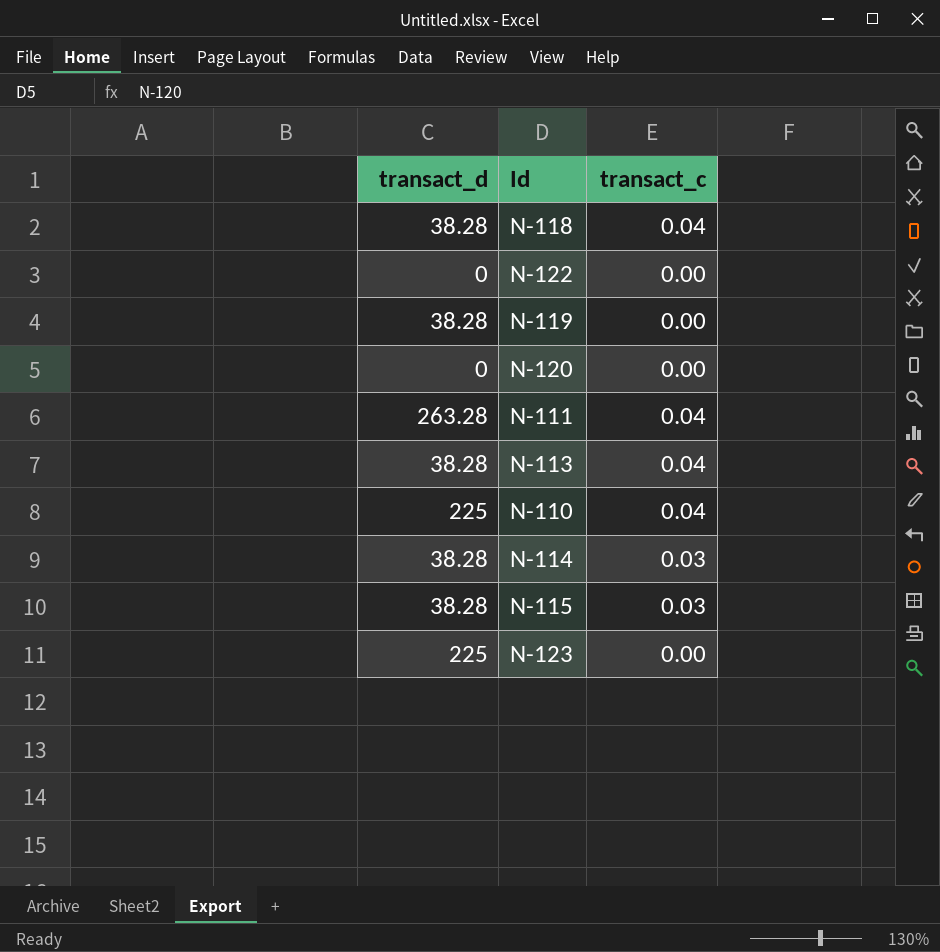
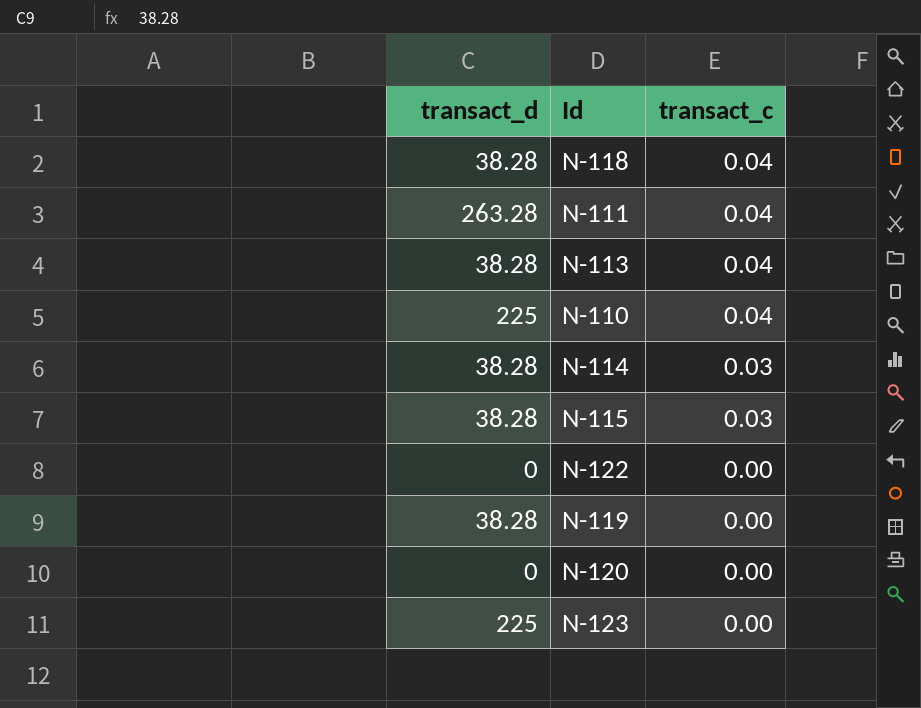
row order: none -> transact_c descending

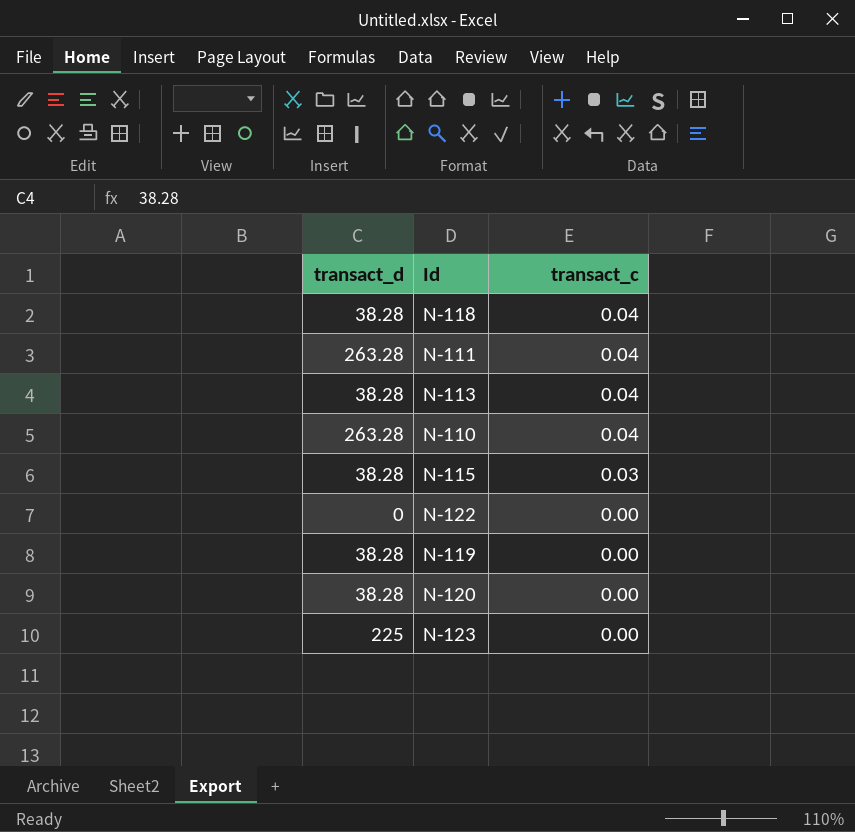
row N-114: 38.28 | 0.03 -> none
N-110 | transact_d: 225 -> 263.28
N-120 | transact_d: 0 -> 38.28

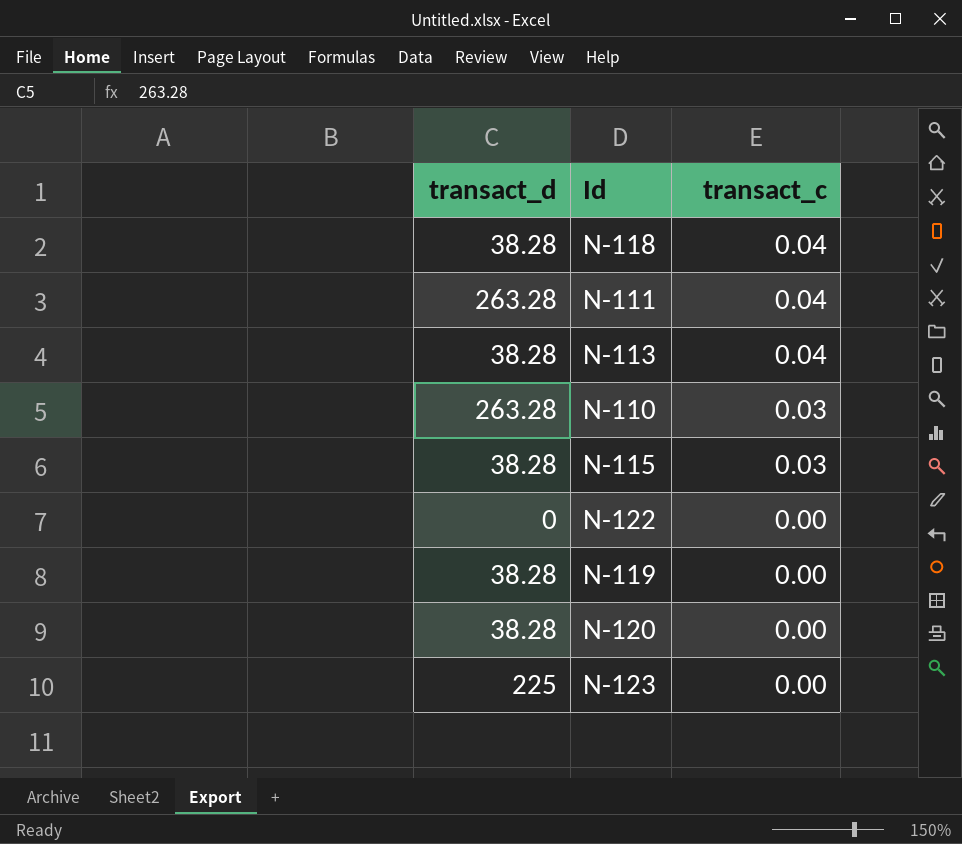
N-110 | transact_c: 0.04 -> 0.03

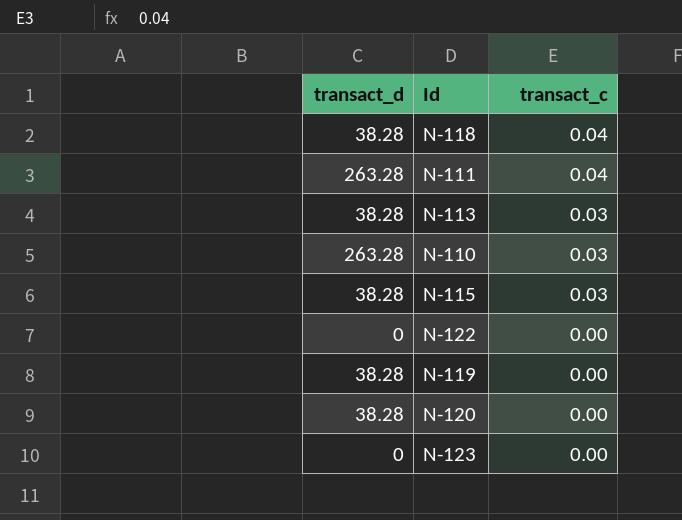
N-113 | transact_c: 0.04 -> 0.03
N-123 | transact_d: 225 -> 0

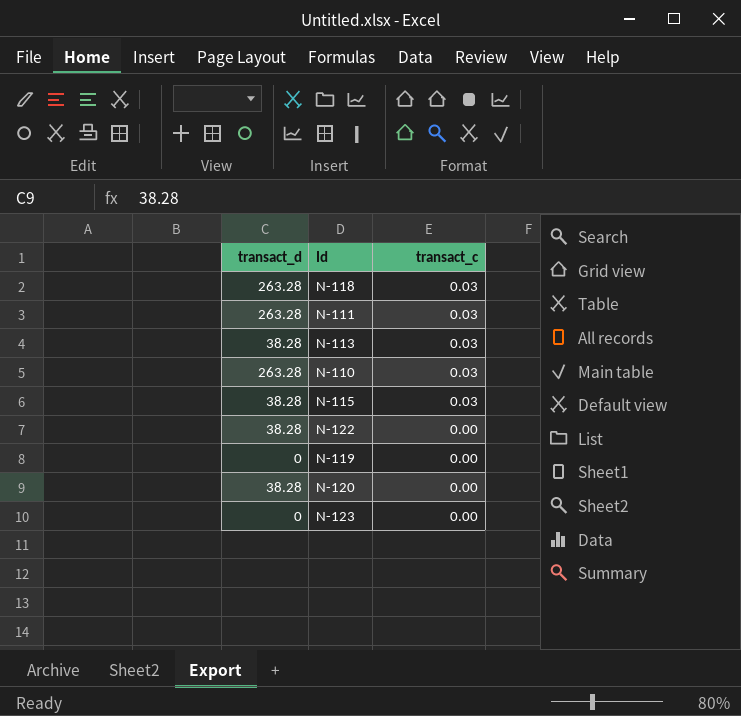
N-118 | transact_d: 38.28 -> 263.28
N-118 | transact_c: 0.04 -> 0.03
N-111 | transact_c: 0.04 -> 0.03
N-122 | transact_d: 0 -> 38.28
N-119 | transact_d: 38.28 -> 0

